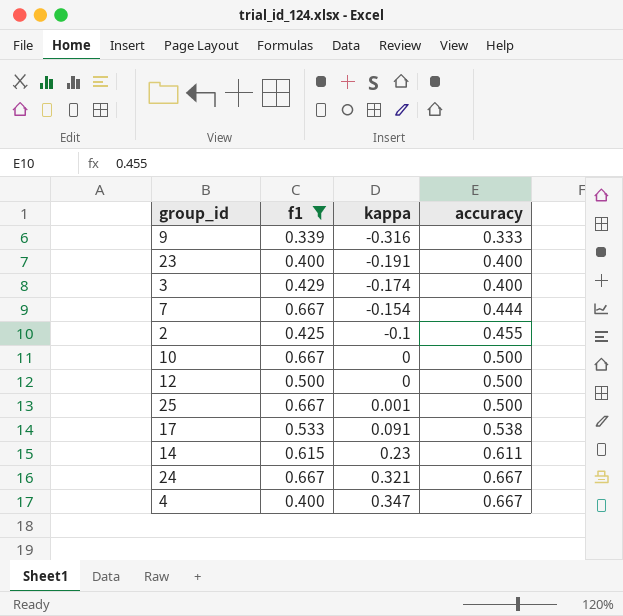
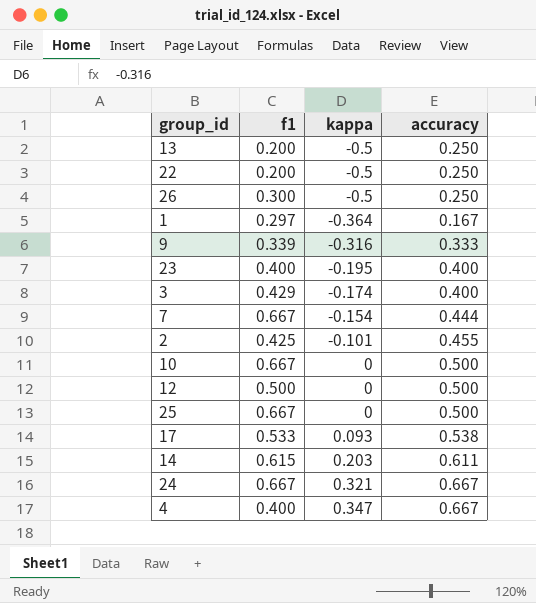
filter: f1 >= 0.339 -> none
23 | kappa: -0.191 -> -0.195
2 | kappa: -0.1 -> -0.101
25 | kappa: 0.001 -> 0
17 | kappa: 0.091 -> 0.093
14 | kappa: 0.23 -> 0.203

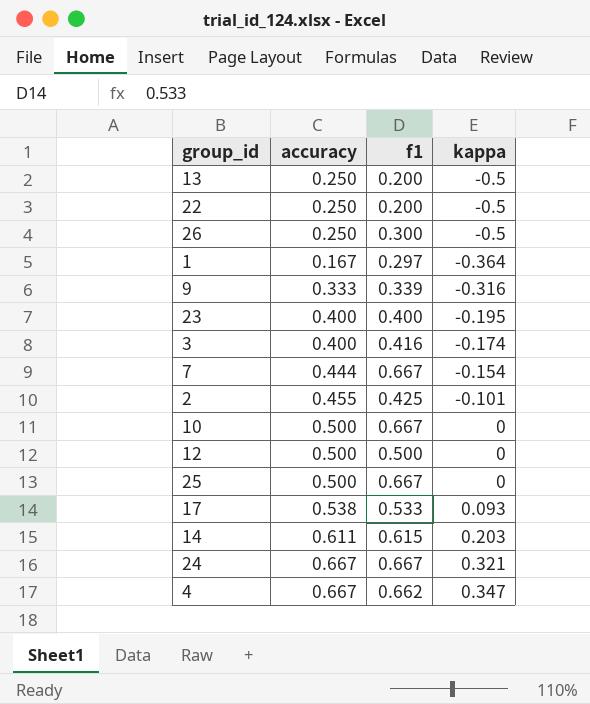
column accuracy | position: 4 -> 2
3 | f1: 0.429 -> 0.416
4 | f1: 0.400 -> 0.662

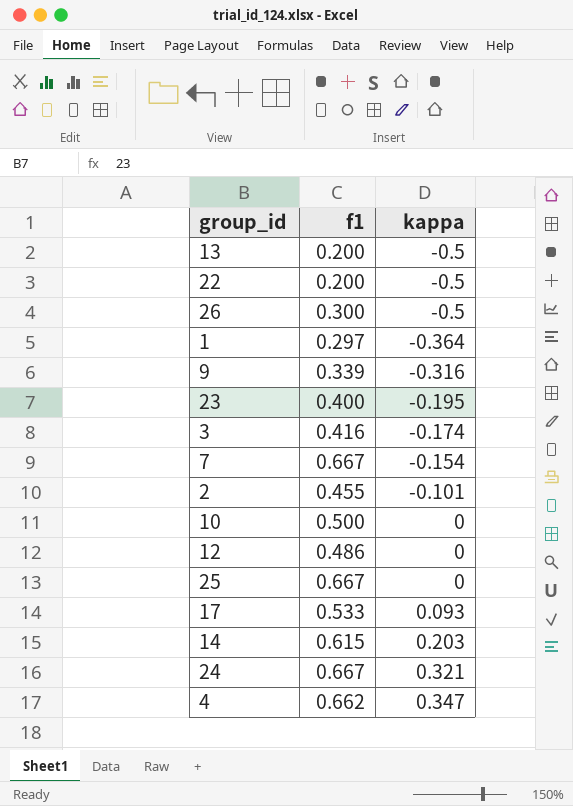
column accuracy | position: 2 -> none
2 | f1: 0.425 -> 0.455
10 | f1: 0.667 -> 0.500
12 | f1: 0.500 -> 0.486

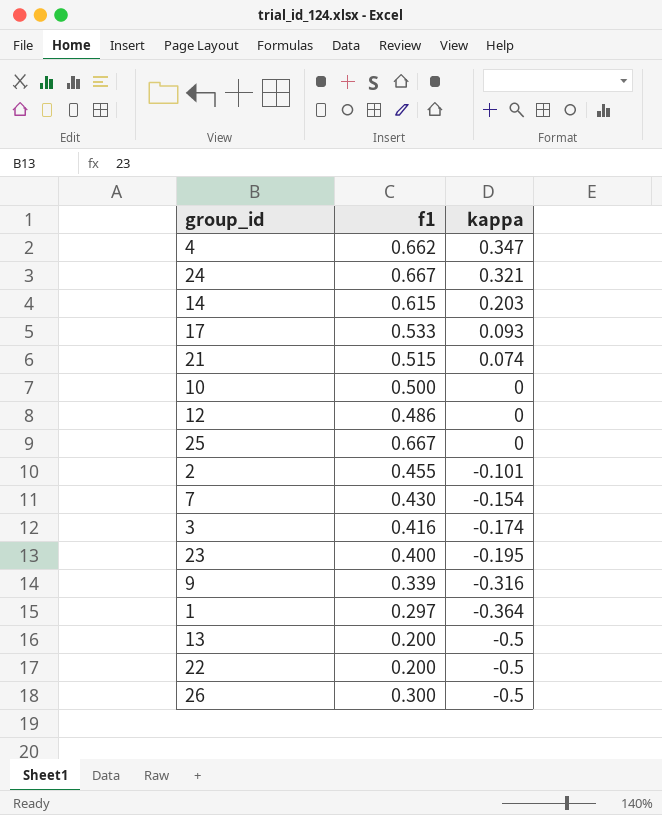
row order: kappa ascending -> kappa descending
row 21: none -> 0.515 | 0.074
7 | f1: 0.667 -> 0.430

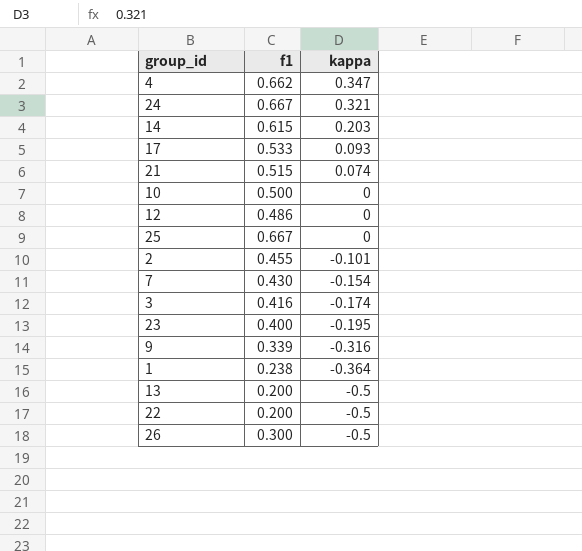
1 | f1: 0.297 -> 0.238

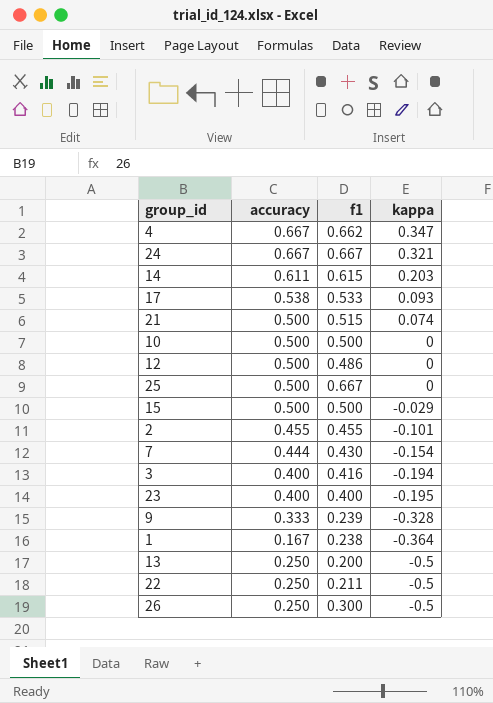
column accuracy | position: none -> 2
row 15: none -> 0.500 | 0.500 | -0.029
3 | kappa: -0.174 -> -0.194
9 | f1: 0.339 -> 0.239
9 | kappa: -0.316 -> -0.328
22 | f1: 0.200 -> 0.211

